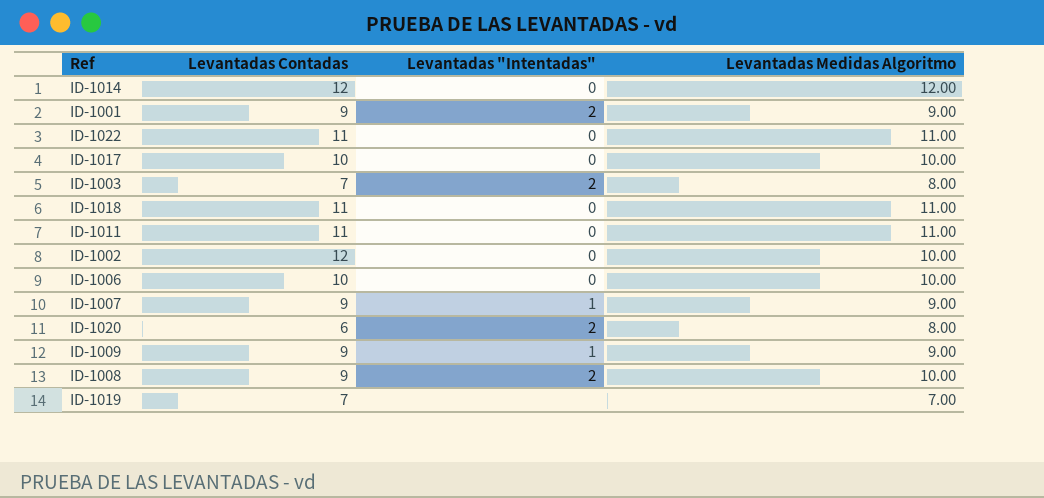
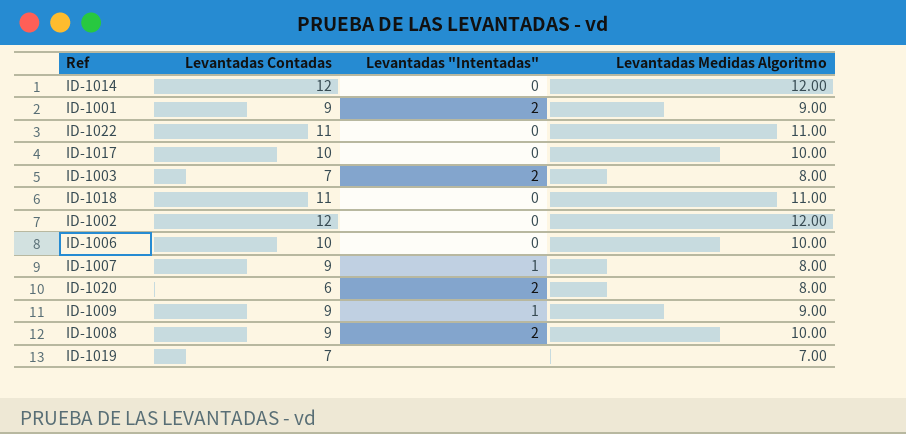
row ID-1011: 11 | 0 | 11.00 -> none
ID-1002 | Levantadas Medidas Algoritmo: 10.00 -> 12.00
ID-1007 | Levantadas Medidas Algoritmo: 9.00 -> 8.00

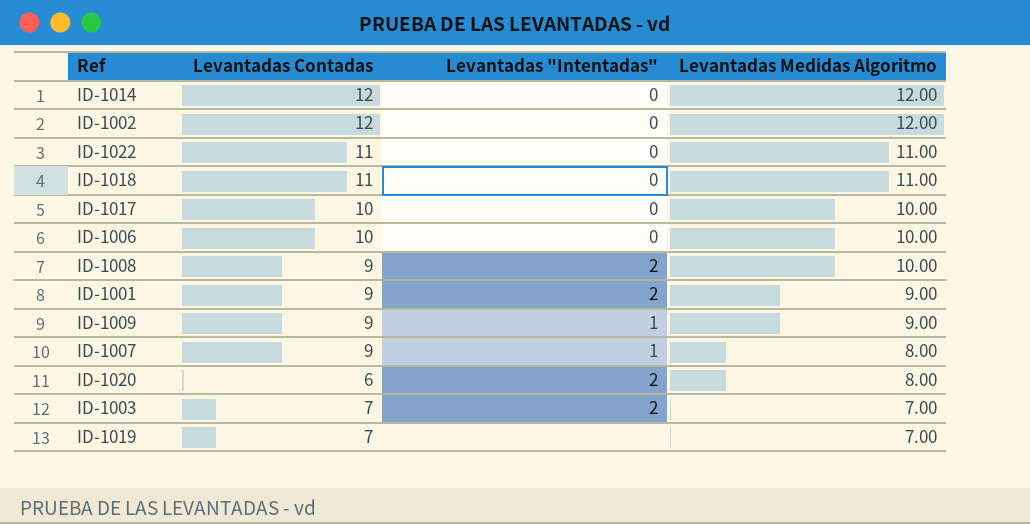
row order: none -> Levantadas Medidas Algoritmo descending
ID-1003 | Levantadas Medidas Algoritmo: 8.00 -> 7.00

